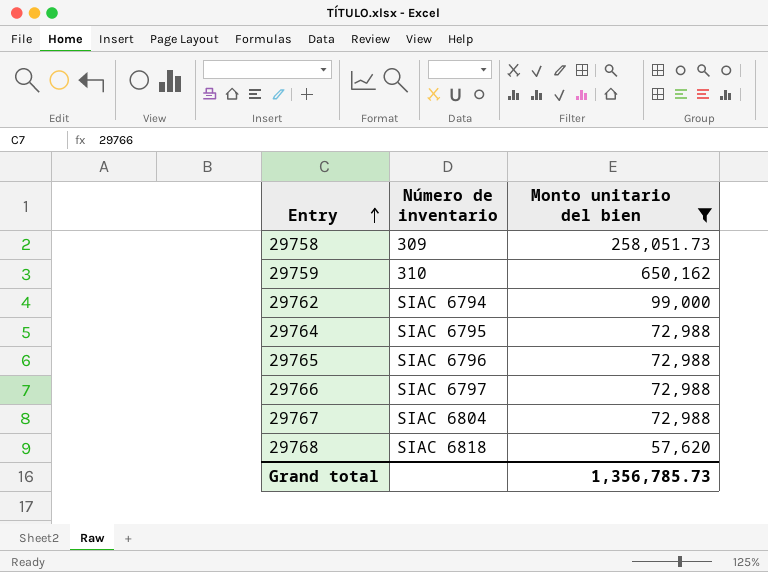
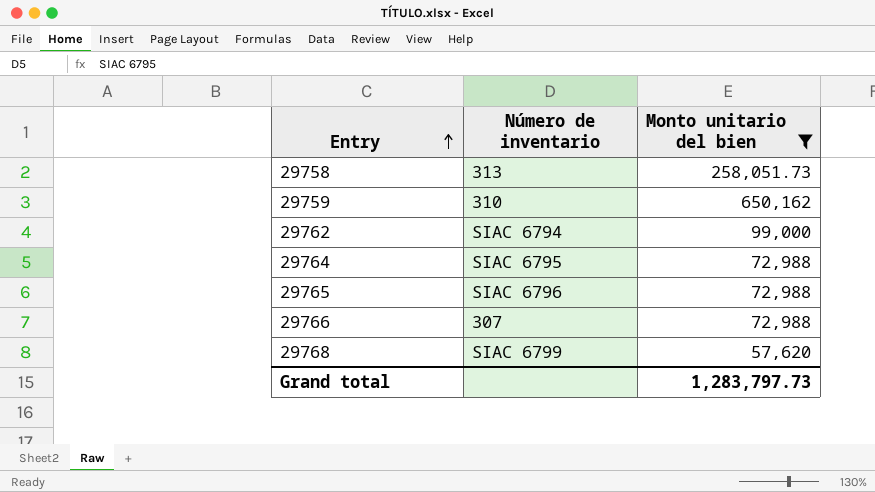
row 29767: SIAC 6804 | 72,988 -> none
29758 | Número de inventario: 309 -> 313
29766 | Número de inventario: SIAC 6797 -> 307
29768 | Número de inventario: SIAC 6818 -> SIAC 6799
Grand total | Monto unitario del bien: 1,356,785.73 -> 1,283,797.73

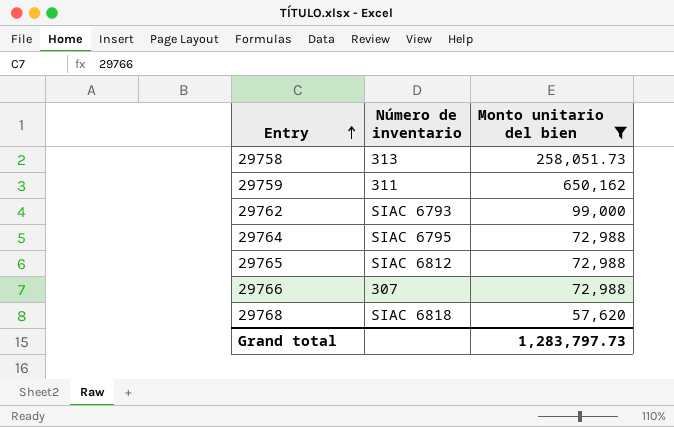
29759 | Número de inventario: 310 -> 311
29762 | Número de inventario: SIAC 6794 -> SIAC 6793
29765 | Número de inventario: SIAC 6796 -> SIAC 6812
29768 | Número de inventario: SIAC 6799 -> SIAC 6818

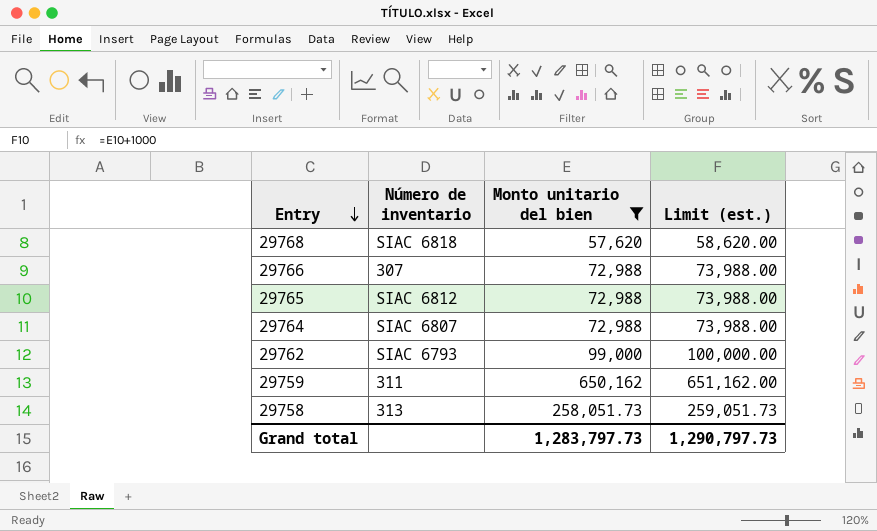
row order: Entry ascending -> Entry descending
column Limit (est.) | formula: none -> [Monto unitario del bien] + 1000
29764 | Número de inventario: SIAC 6795 -> SIAC 6807

